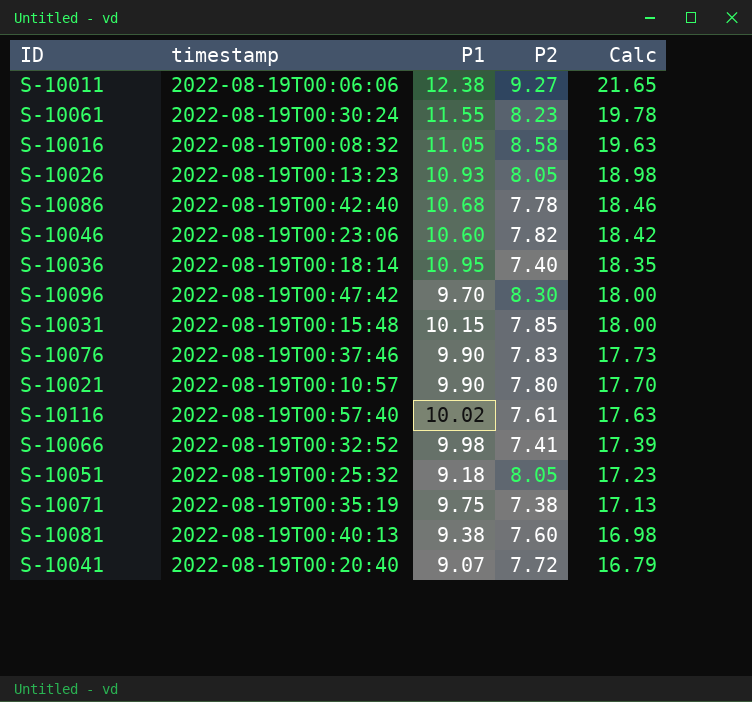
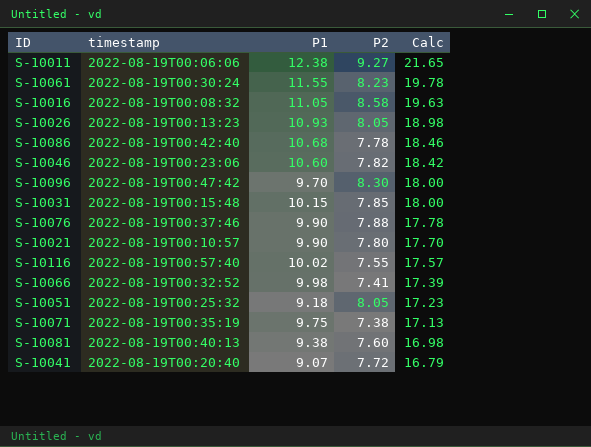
row S-10036: 2022-08-19T00:18:14 | 10.95 | 7.40 | 18.35 -> none
S-10076 | P2: 7.83 -> 7.88
S-10076 | Calc: 17.73 -> 17.78
S-10116 | P2: 7.61 -> 7.55
S-10116 | Calc: 17.63 -> 17.57

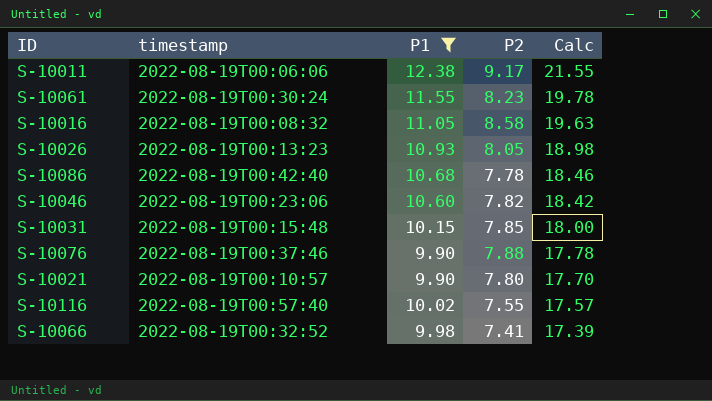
filter: none -> P1 >= 9.90
S-10011 | P2: 9.27 -> 9.17
S-10011 | Calc: 21.65 -> 21.55

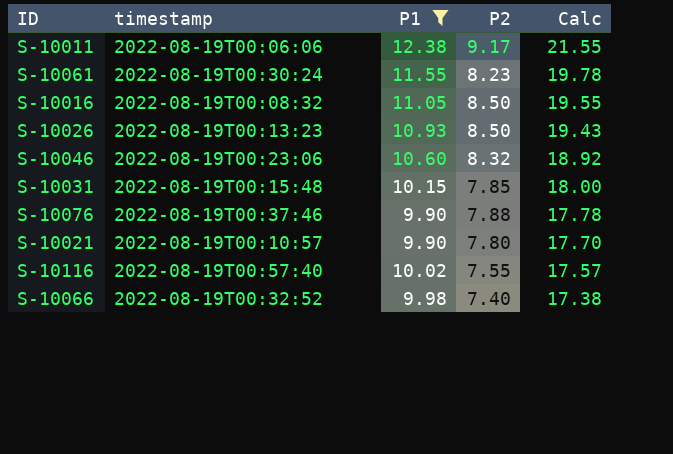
row S-10086: 2022-08-19T00:42:40 | 10.68 | 7.78 | 18.46 -> none
S-10016 | P2: 8.58 -> 8.50
S-10016 | Calc: 19.63 -> 19.55
S-10026 | P2: 8.05 -> 8.50
S-10026 | Calc: 18.98 -> 19.43
S-10046 | P2: 7.82 -> 8.32
S-10046 | Calc: 18.42 -> 18.92
S-10066 | P2: 7.41 -> 7.40
S-10066 | Calc: 17.39 -> 17.38

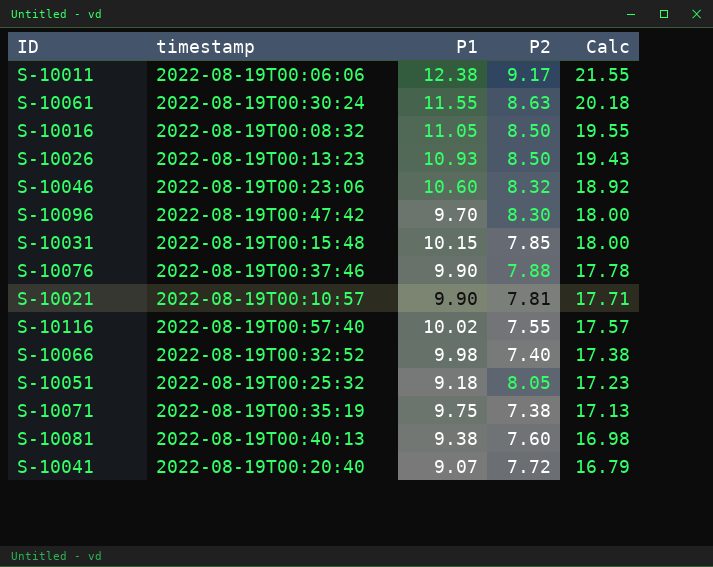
filter: P1 >= 9.90 -> none
S-10061 | P2: 8.23 -> 8.63
S-10061 | Calc: 19.78 -> 20.18
S-10021 | P2: 7.80 -> 7.81
S-10021 | Calc: 17.70 -> 17.71

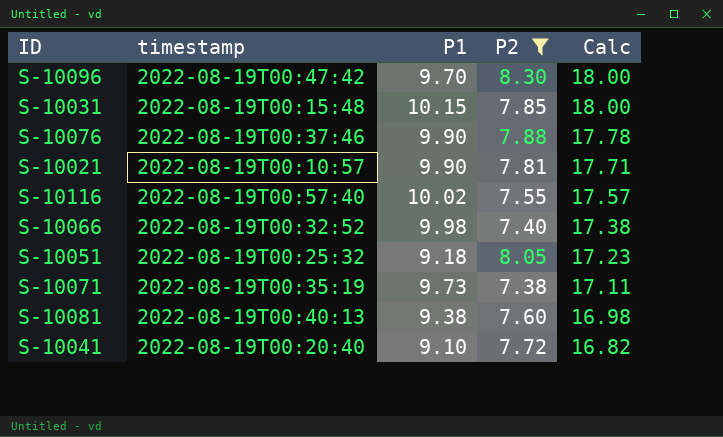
filter: none -> P2 <= 8.30
S-10071 | P1: 9.75 -> 9.73
S-10071 | Calc: 17.13 -> 17.11
S-10041 | P1: 9.07 -> 9.10
S-10041 | Calc: 16.79 -> 16.82

